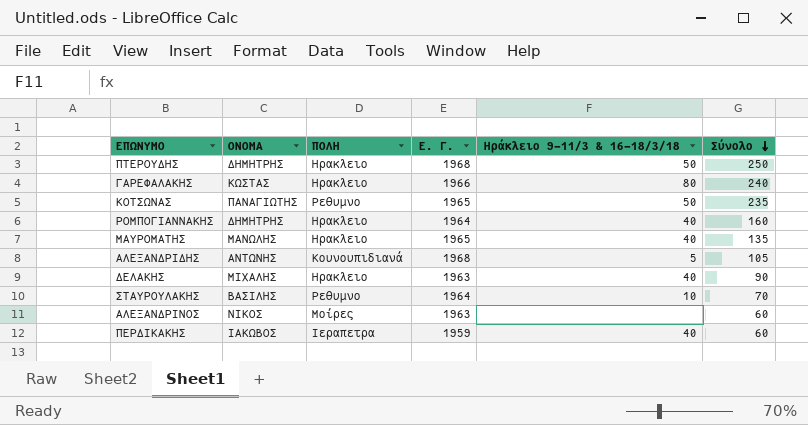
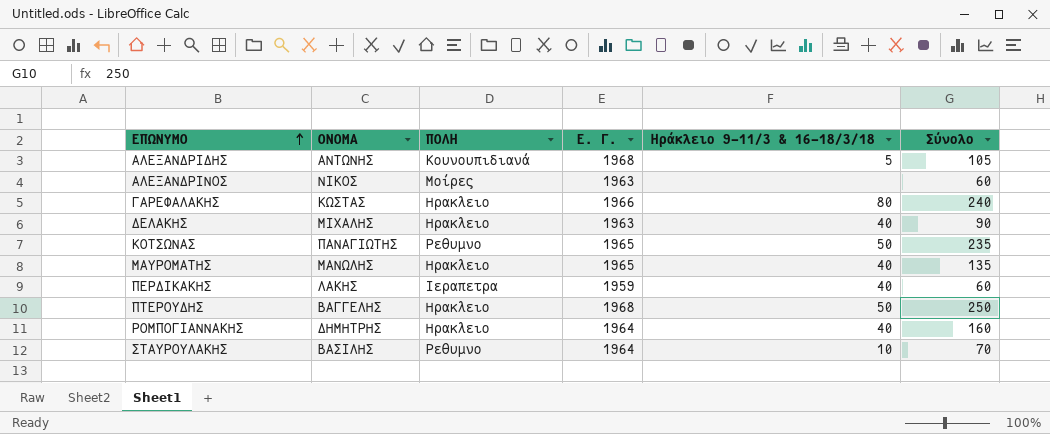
row order: Σύνολο descending -> ΕΠΩΝΥΜΟ ascending
ΠΕΡΔΙΚΑΚΗΣ | ΟΝΟΜΑ: ΙΑΚΩΒΟΣ -> ΛΑΚΗΣ
ΠΤΕΡΟΥΔΗΣ | ΟΝΟΜΑ: ΔΗΜΗΤΡΗΣ -> ΒΑΓΓΕΛΗΣ

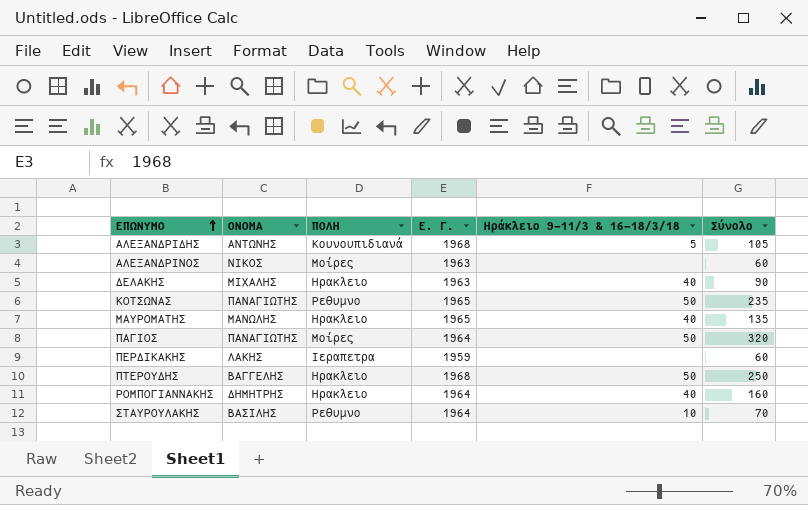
row ΓΑΡΕΦΑΛΑΚΗΣ: ΚΩΣΤΑΣ | Ηρακλειο | 1966 | 80 | 240 -> none
row ΠΑΓΙΟΣ: none -> ΠΑΝΑΓΙΩΤΗΣ | Μοίρες | 1964 | 50 | 320
ΠΕΡΔΙΚΑΚΗΣ | Ηράκλειο 9-11/3 & 16-18/3/18: 40 -> none

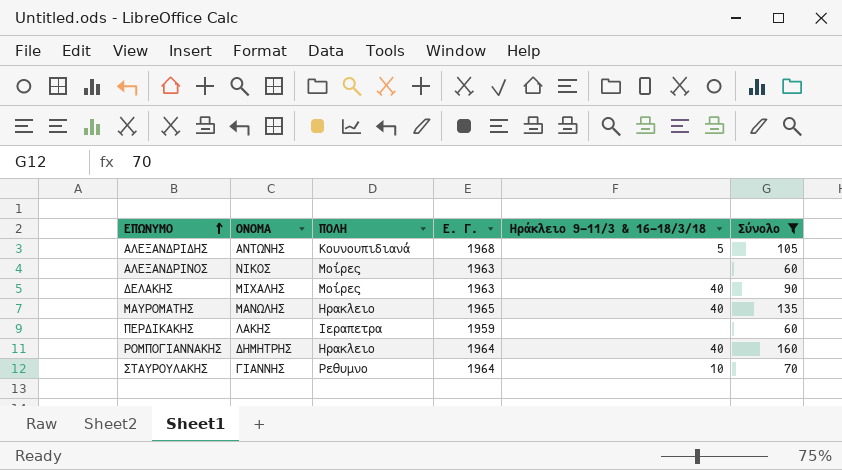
filter: none -> Σύνολο <= 160
ΔΕΛΑΚΗΣ | ΠΟΛΗ: Ηρακλειο -> Μοίρες
ΣΤΑΥΡΟΥΛΑΚΗΣ | ΟΝΟΜΑ: ΒΑΣΙΛΗΣ -> ΓΙΑΝΝΗΣ

